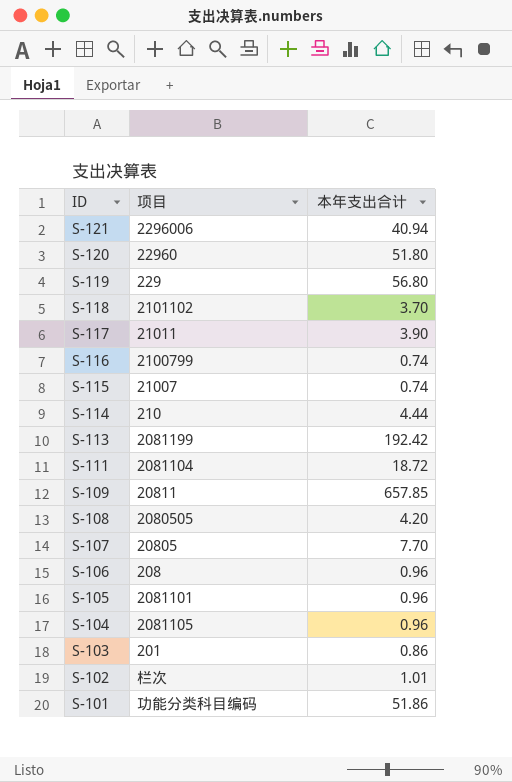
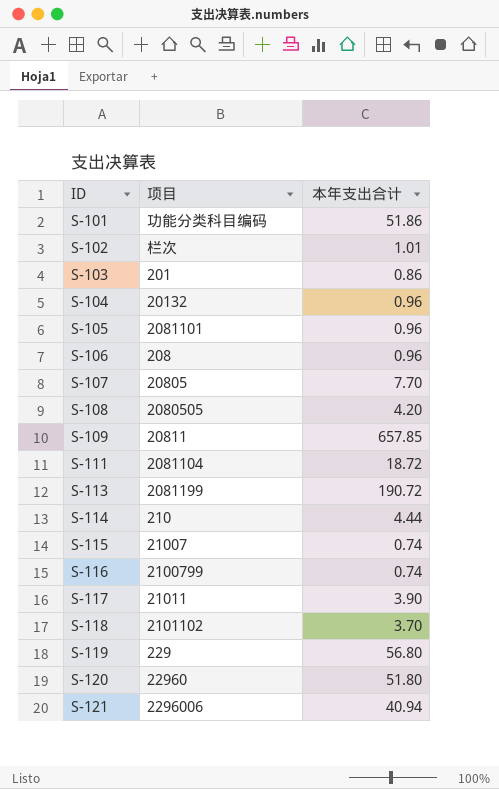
row order: ID descending -> ID ascending
S-104 | 项目: 2081105 -> 20132
S-113 | 本年支出合计: 192.42 -> 190.72

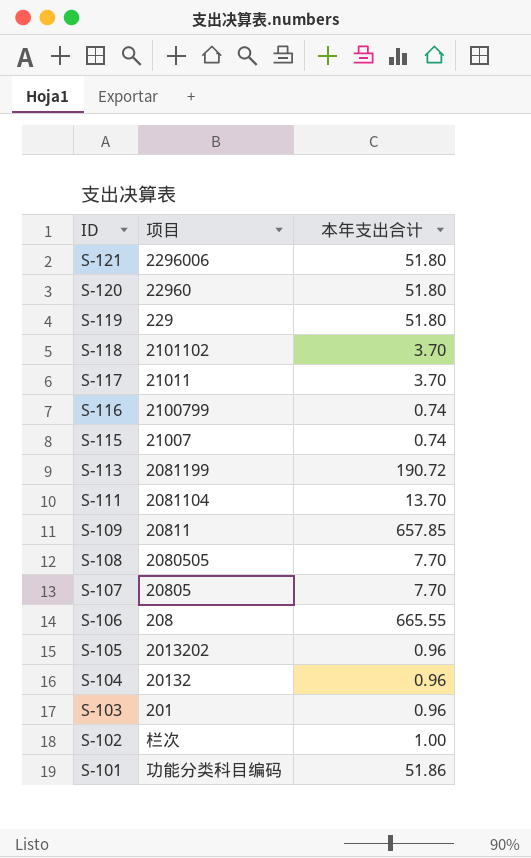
row order: ID ascending -> ID descending
row S-114: 210 | 4.44 -> none
S-121 | 本年支出合计: 40.94 -> 51.80
S-119 | 本年支出合计: 56.80 -> 51.80
S-117 | 本年支出合计: 3.90 -> 3.70
S-111 | 本年支出合计: 18.72 -> 13.70
S-108 | 本年支出合计: 4.20 -> 7.70
S-106 | 本年支出合计: 0.96 -> 665.55
S-105 | 项目: 2081101 -> 2013202
S-103 | 本年支出合计: 0.86 -> 0.96
S-102 | 本年支出合计: 1.01 -> 1.00

